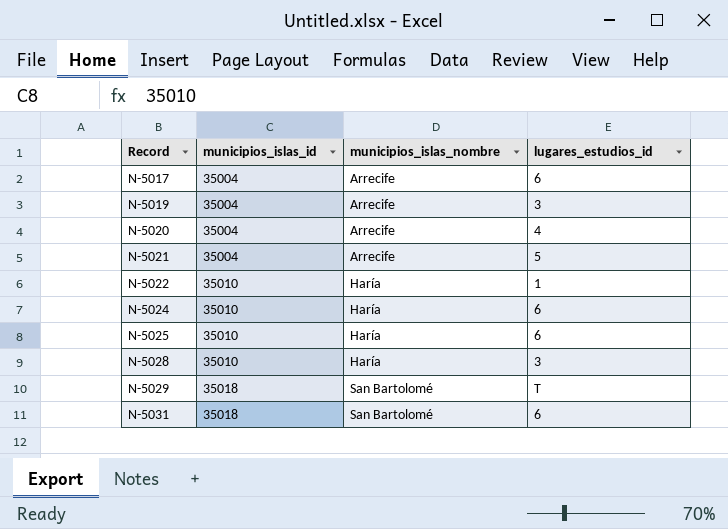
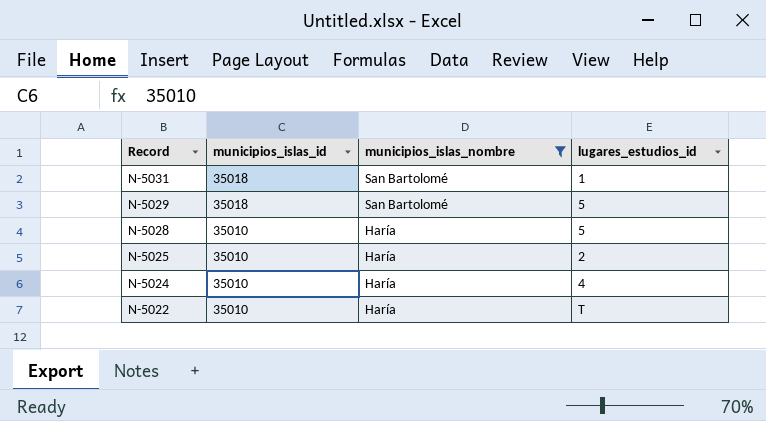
filter: none -> municipios_islas_nombre != Arrecife
row order: Record ascending -> Record descending
N-5031 | lugares_estudios_id: 6 -> 1
N-5029 | lugares_estudios_id: T -> 5
N-5028 | lugares_estudios_id: 3 -> 5
N-5025 | lugares_estudios_id: 6 -> 2
N-5024 | lugares_estudios_id: 6 -> 4
N-5022 | lugares_estudios_id: 1 -> T

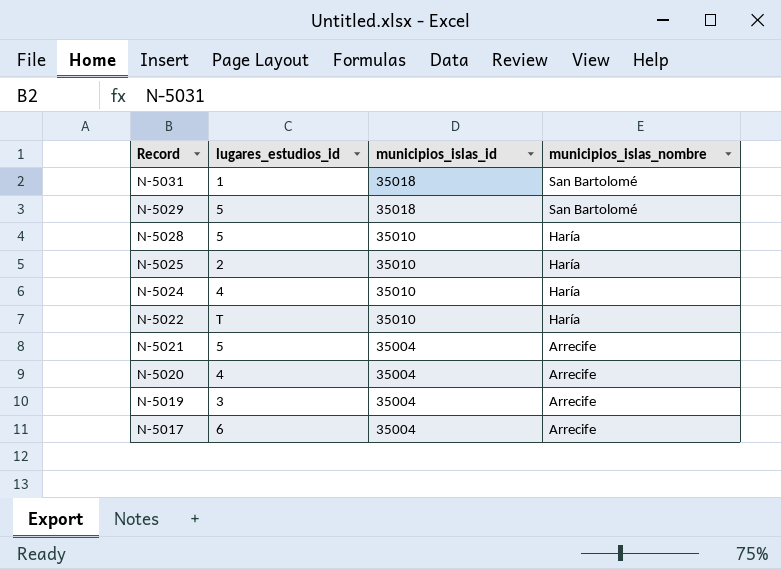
filter: municipios_islas_nombre != Arrecife -> none
column lugares_estudios_id | position: 4 -> 2

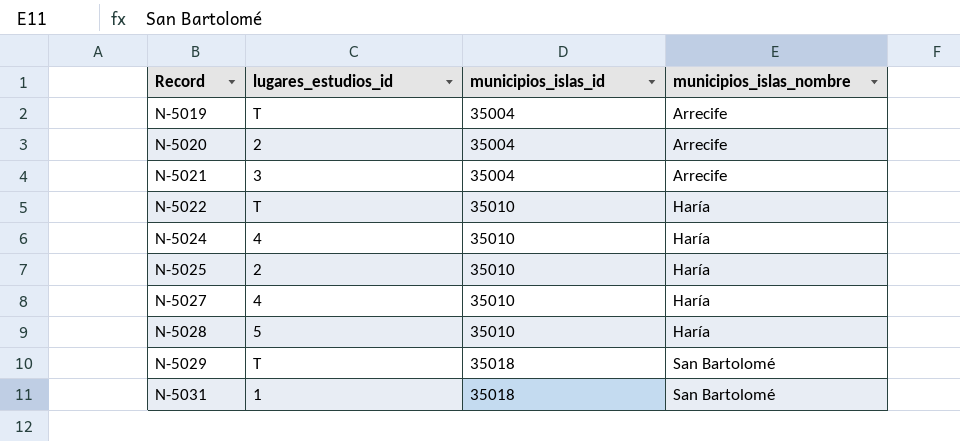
row order: Record descending -> Record ascending
row N-5017: 6 | 35004 | Arrecife -> none
N-5019 | lugares_estudios_id: 3 -> T
N-5020 | lugares_estudios_id: 4 -> 2
N-5021 | lugares_estudios_id: 5 -> 3
row N-5027: none -> 4 | 35010 | Haría
N-5029 | lugares_estudios_id: 5 -> T

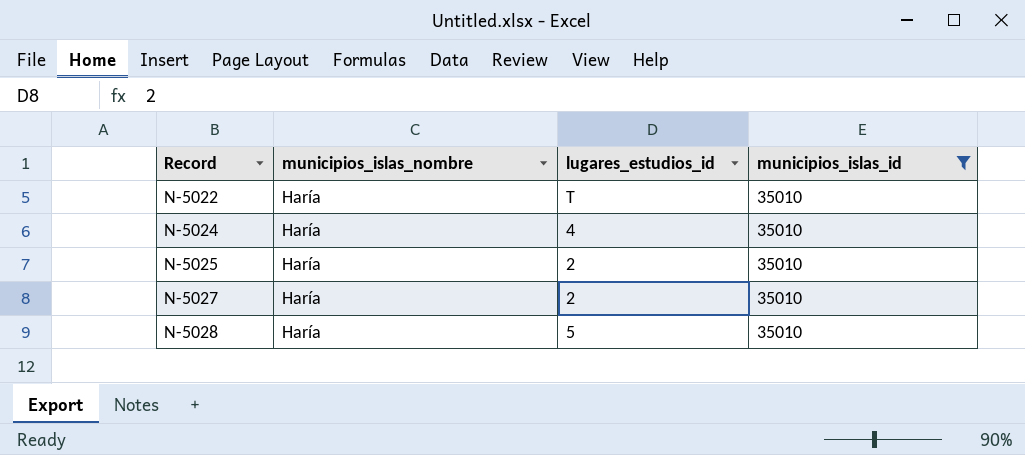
filter: none -> municipios_islas_id = 35010
column municipios_islas_nombre | position: 4 -> 2
N-5027 | lugares_estudios_id: 4 -> 2

